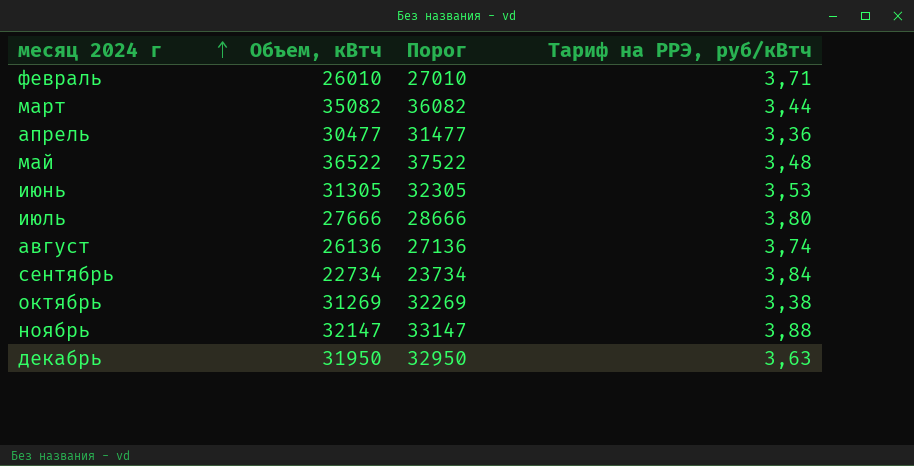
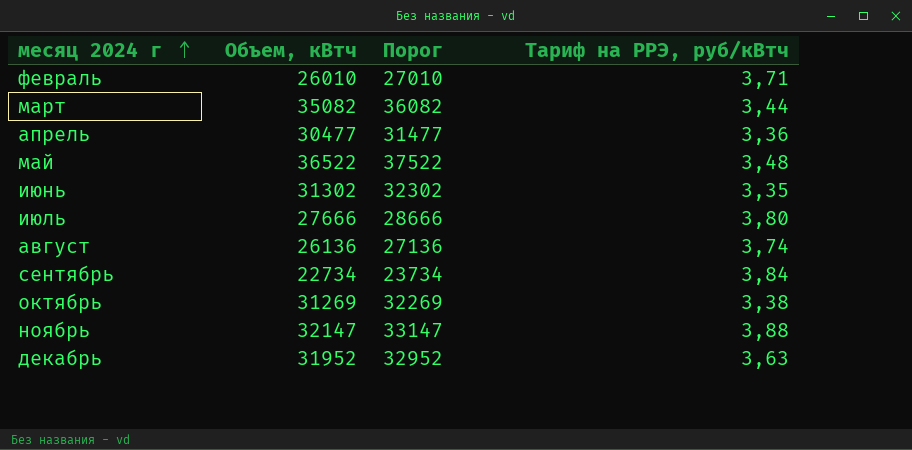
июнь | Объем, кВтч: 31305 -> 31302
июнь | Порог: 32305 -> 32302
июнь | Тариф на РРЭ, руб/кВтч: 3,53 -> 3,35
декабрь | Объем, кВтч: 31950 -> 31952
декабрь | Порог: 32950 -> 32952

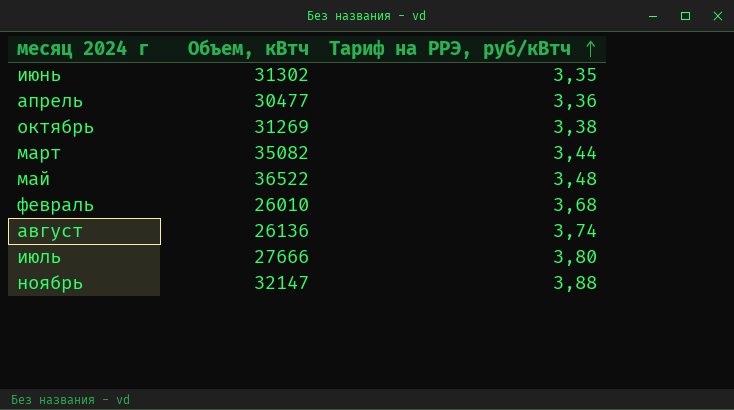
row order: месяц 2024 г ascending -> Тариф на РРЭ, руб/кВтч ascending
column Порог | formula: [Объем, кВтч] + 1000 -> none
row сентябрь: 22734 | 23734 | 3,84 -> none
row декабрь: 31952 | 32952 | 3,63 -> none
февраль | Тариф на РРЭ, руб/кВтч: 3,71 -> 3,68

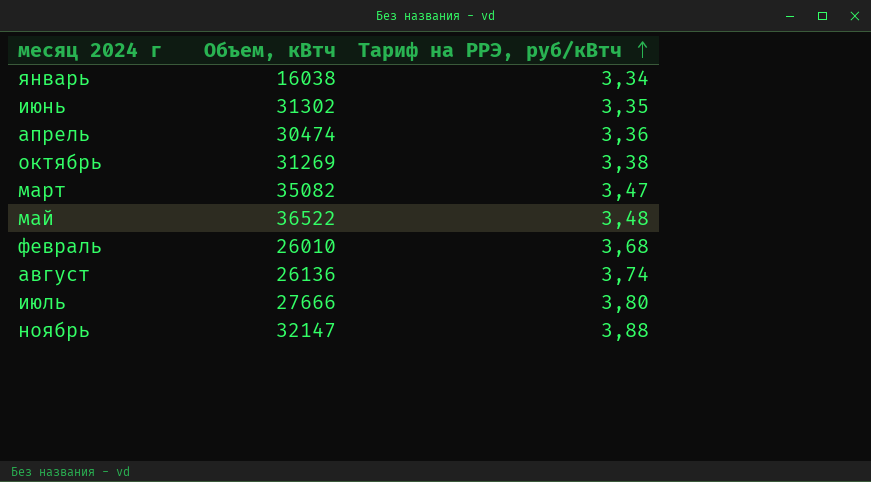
row январь: none -> 16038 | 3,34
апрель | Объем, кВтч: 30477 -> 30474
март | Тариф на РРЭ, руб/кВтч: 3,44 -> 3,47

